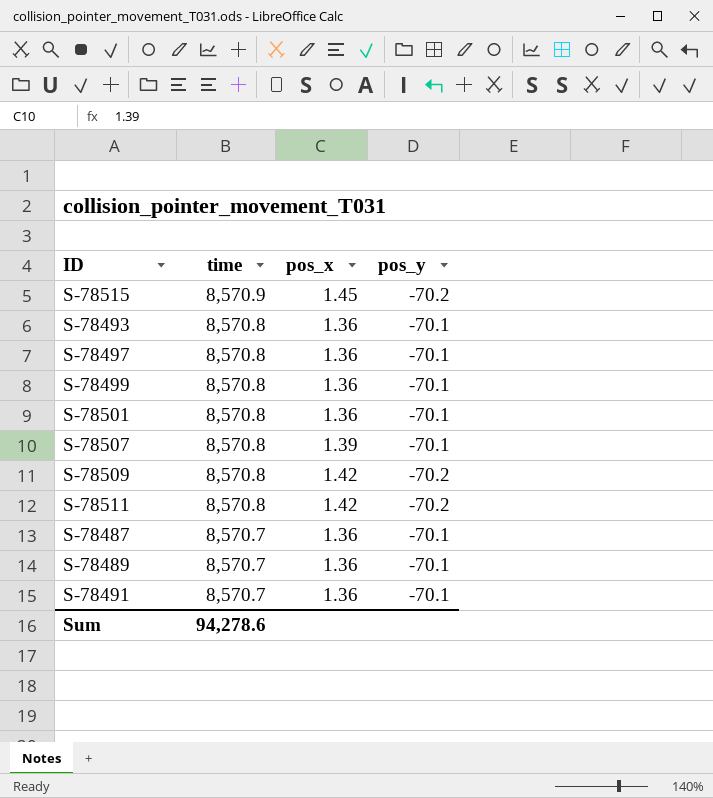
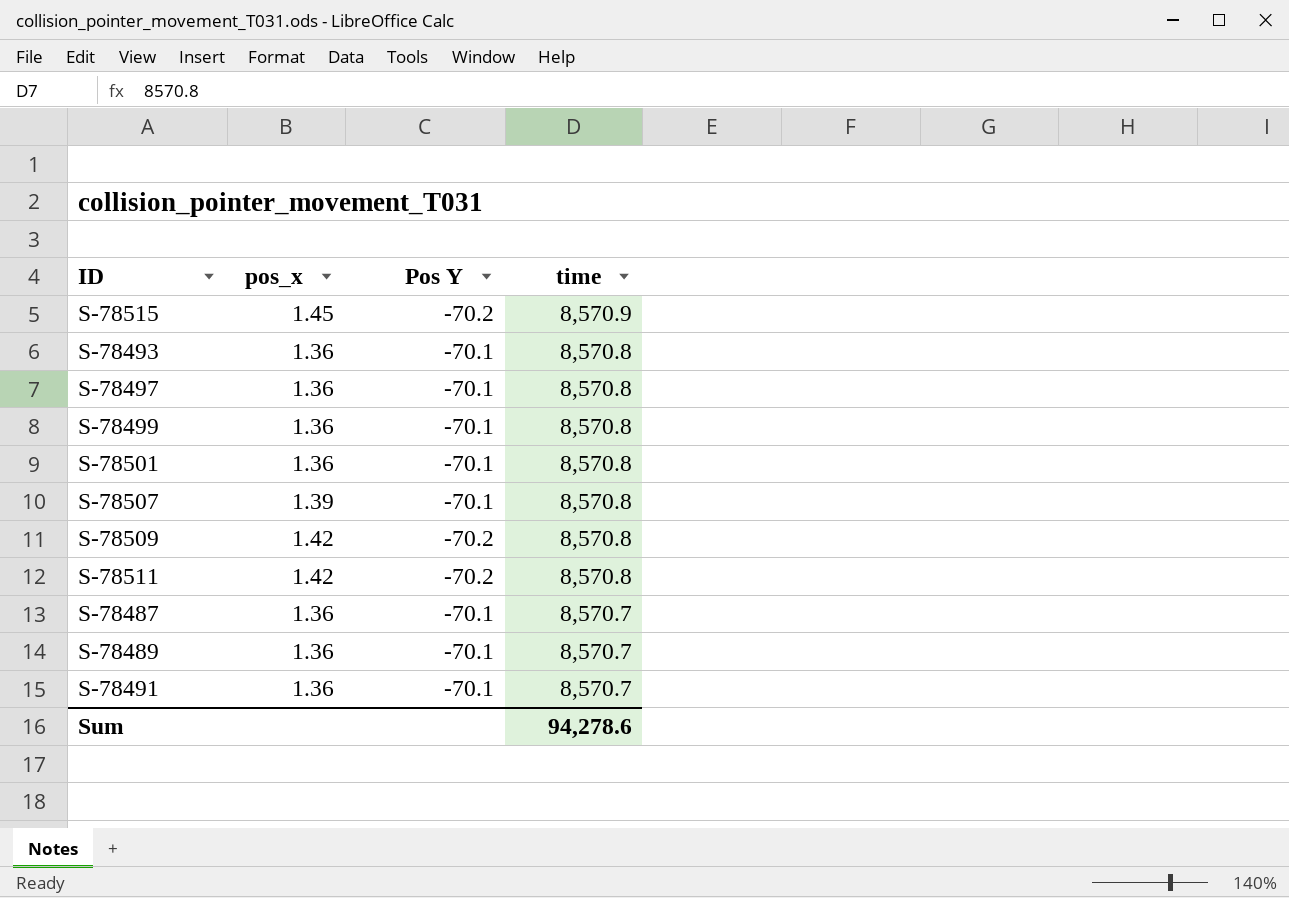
column name: pos_y -> Pos Y
column time | position: 2 -> 4

